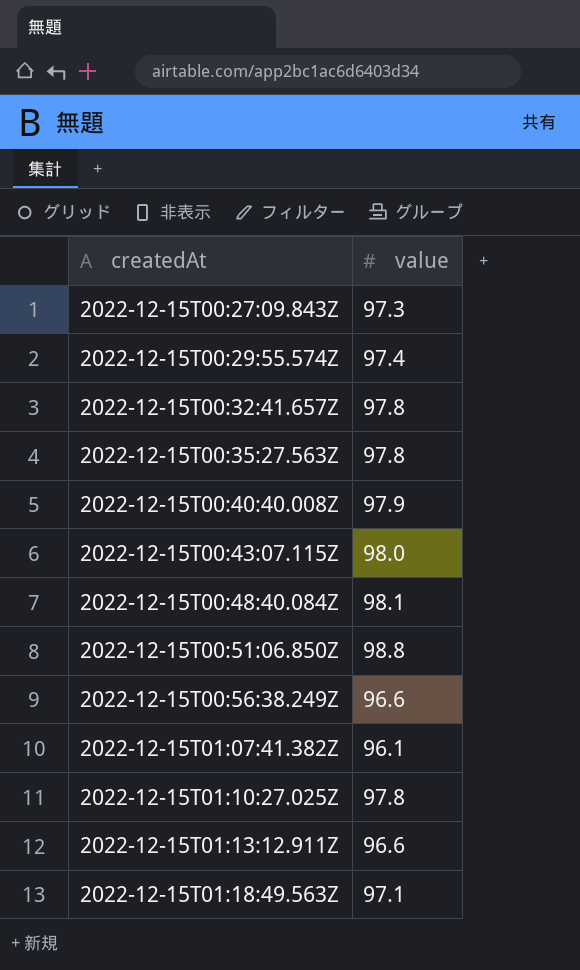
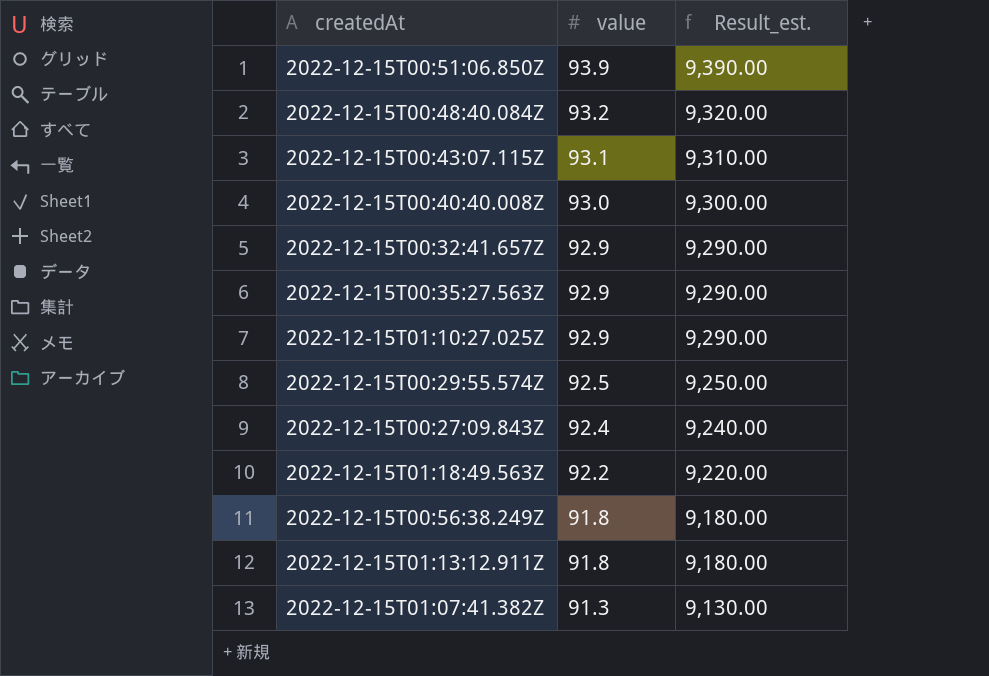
row order: createdAt ascending -> value descending
column Result_est. | formula: none -> [value] * 100
2022-12-15T00:51:06.850Z | value: 98.8 -> 93.9
2022-12-15T00:48:40.084Z | value: 98.1 -> 93.2
2022-12-15T00:43:07.115Z | value: 98.0 -> 93.1
2022-12-15T00:40:40.008Z | value: 97.9 -> 93.0
2022-12-15T00:32:41.657Z | value: 97.8 -> 92.9
2022-12-15T00:35:27.563Z | value: 97.8 -> 92.9
2022-12-15T01:10:27.025Z | value: 97.8 -> 92.9
2022-12-15T00:29:55.574Z | value: 97.4 -> 92.5
2022-12-15T00:27:09.843Z | value: 97.3 -> 92.4
2022-12-15T01:18:49.563Z | value: 97.1 -> 92.2
2022-12-15T00:56:38.249Z | value: 96.6 -> 91.8
2022-12-15T01:13:12.911Z | value: 96.6 -> 91.8
2022-12-15T01:07:41.382Z | value: 96.1 -> 91.3

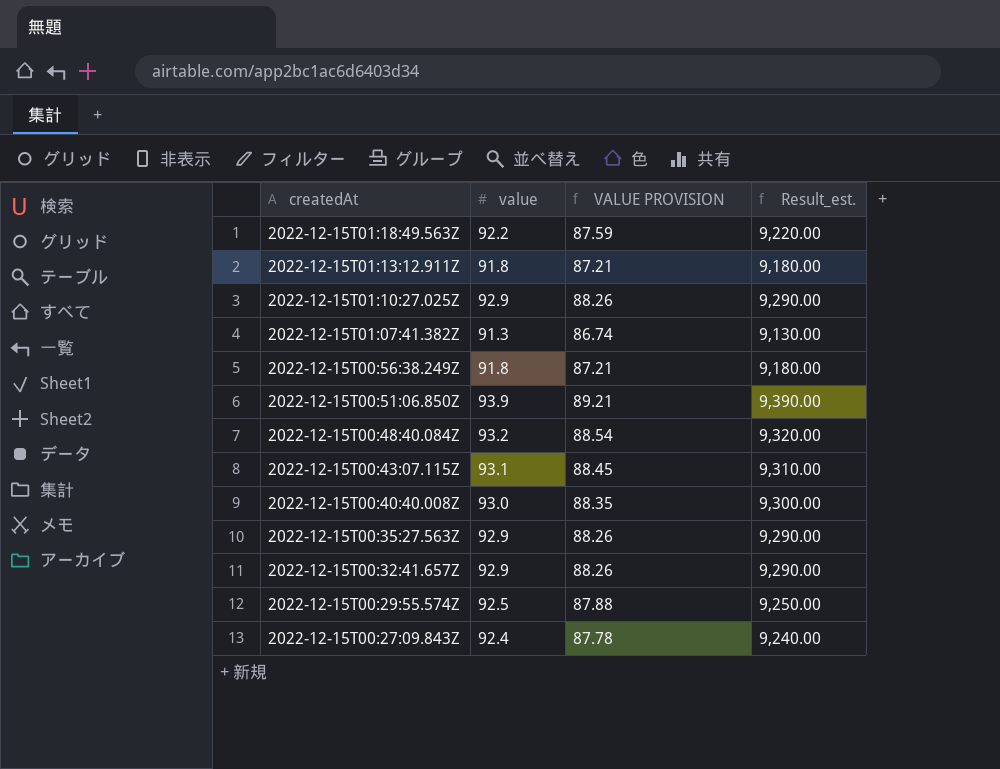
row order: value descending -> createdAt descending
column VALUE PROVISION | formula: none -> [value] * 0.95

